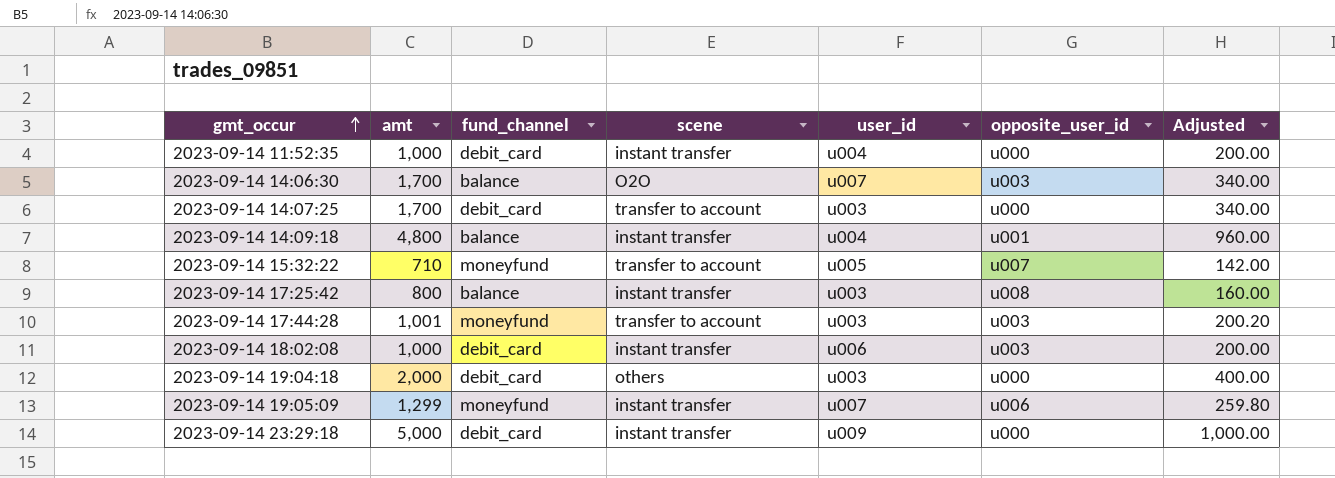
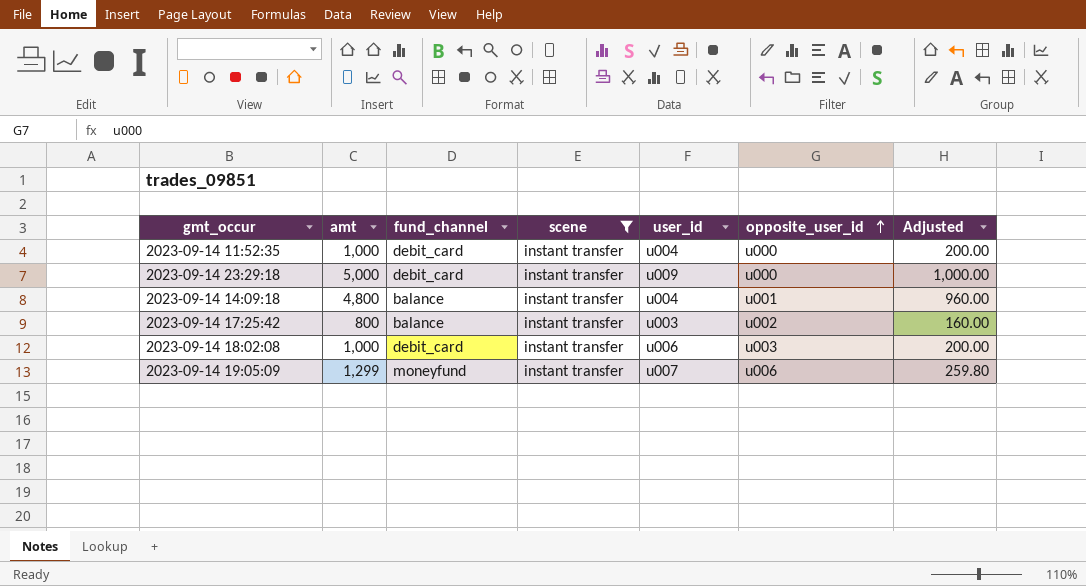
filter: none -> scene = instant transfer
row order: gmt_occur ascending -> opposite_user_id ascending
2023-09-14 17:25:42 | opposite_user_id: u008 -> u002

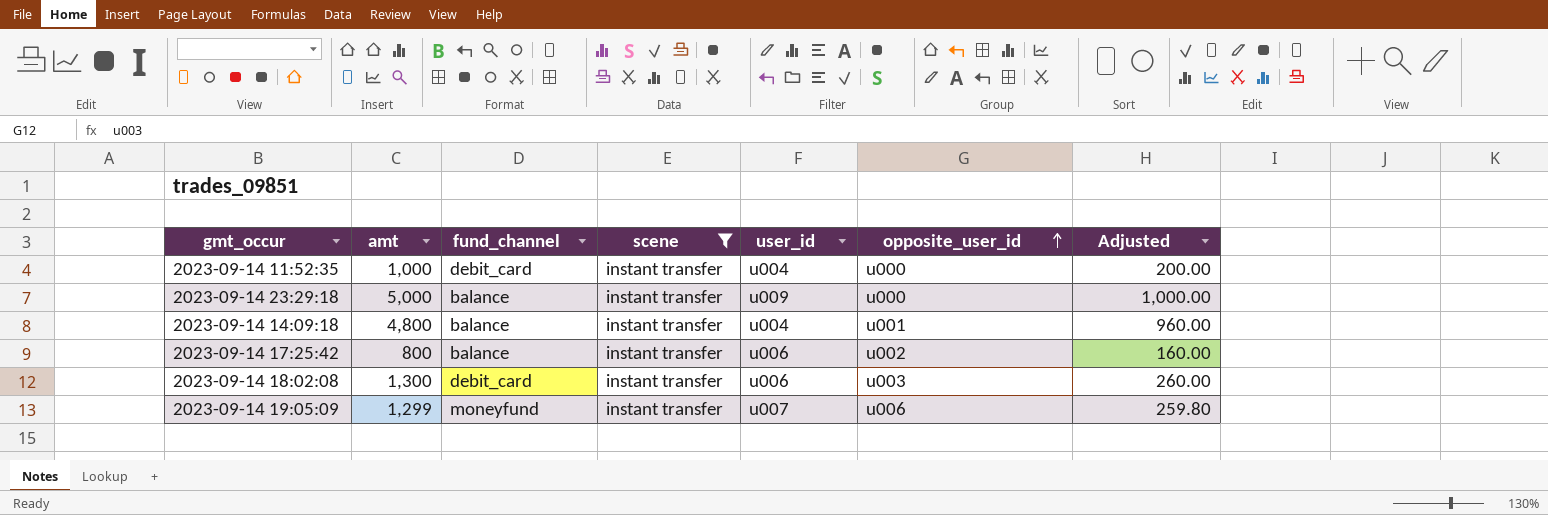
2023-09-14 23:29:18 | fund_channel: debit_card -> balance
2023-09-14 17:25:42 | user_id: u003 -> u006
2023-09-14 18:02:08 | amt: 1,000 -> 1,300
2023-09-14 18:02:08 | Adjusted: 200.00 -> 260.00

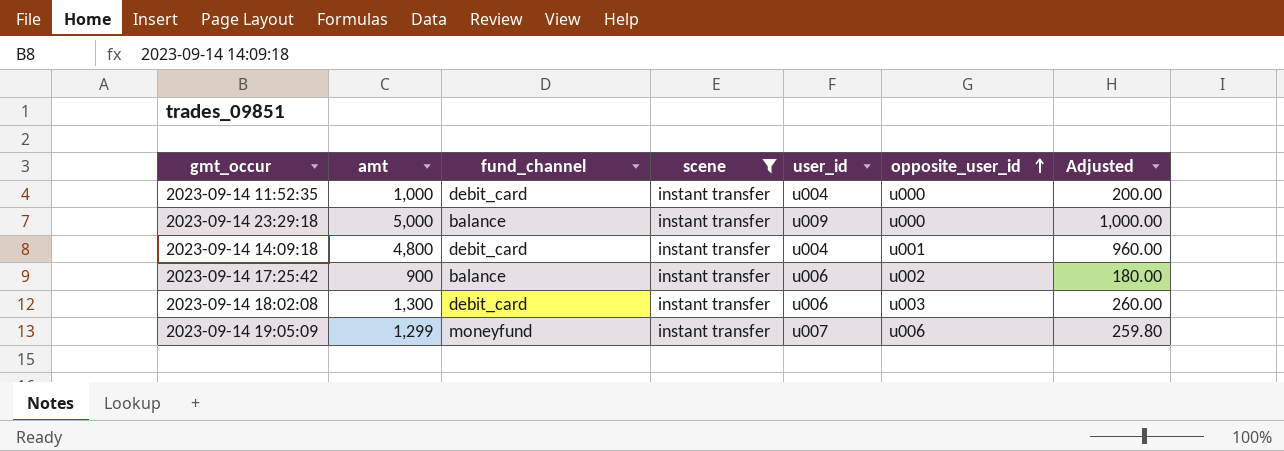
2023-09-14 14:09:18 | fund_channel: balance -> debit_card
2023-09-14 17:25:42 | amt: 800 -> 900
2023-09-14 17:25:42 | Adjusted: 160.00 -> 180.00

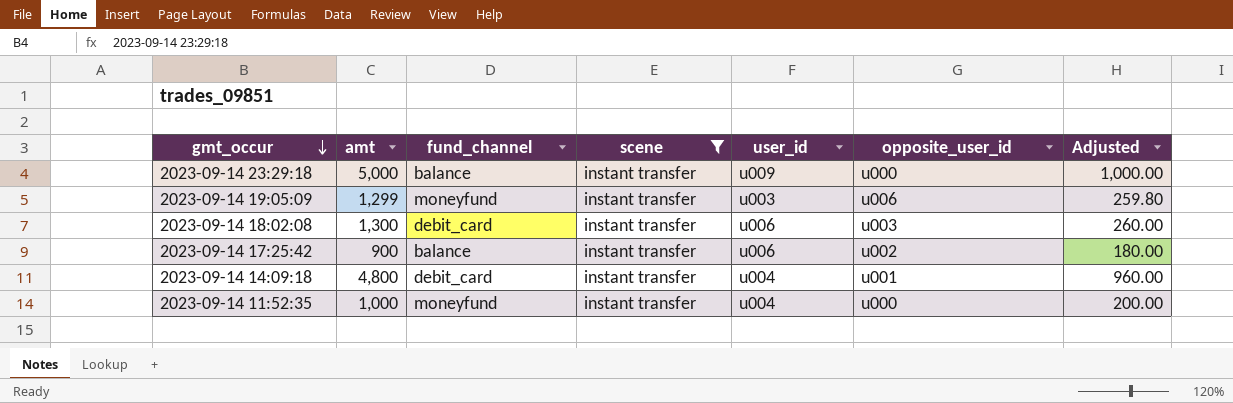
row order: opposite_user_id ascending -> gmt_occur descending
2023-09-14 19:05:09 | user_id: u007 -> u003
2023-09-14 11:52:35 | fund_channel: debit_card -> moneyfund

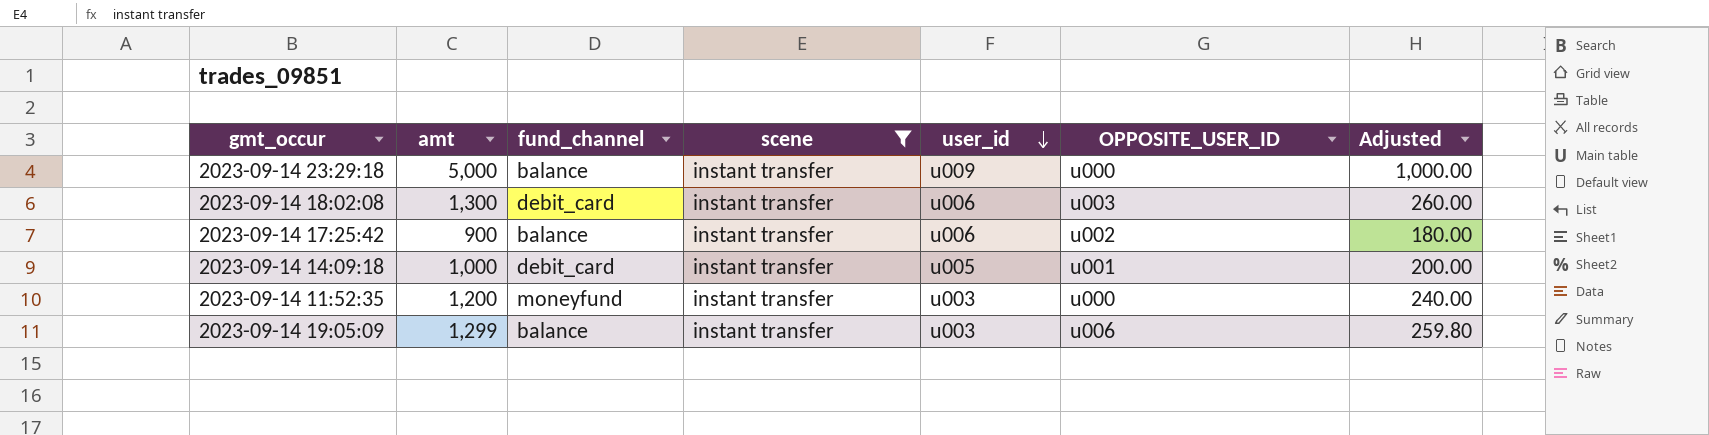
row order: gmt_occur descending -> user_id descending
column name: opposite_user_id -> OPPOSITE_USER_ID
2023-09-14 14:09:18 | amt: 4,800 -> 1,000
2023-09-14 14:09:18 | user_id: u004 -> u005
2023-09-14 14:09:18 | Adjusted: 960.00 -> 200.00
2023-09-14 11:52:35 | amt: 1,000 -> 1,200
2023-09-14 11:52:35 | user_id: u004 -> u003
2023-09-14 11:52:35 | Adjusted: 200.00 -> 240.00
2023-09-14 19:05:09 | fund_channel: moneyfund -> balance

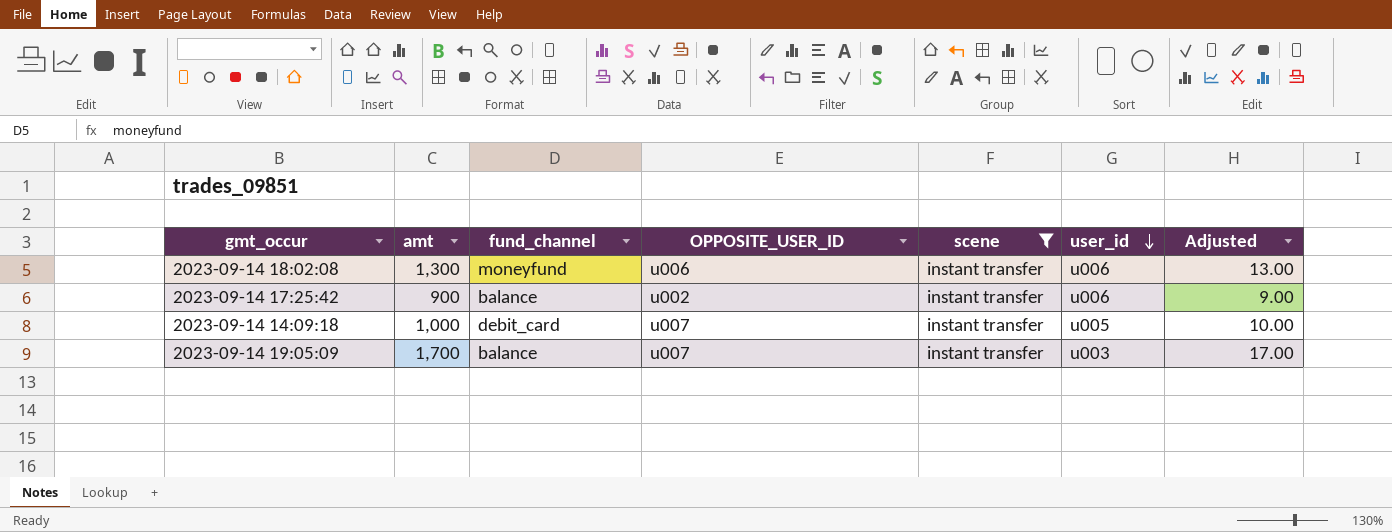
column OPPOSITE_USER_ID | position: 6 -> 4
column Adjusted | formula: [amt] * 0.2 -> [amt] * 0.01
row 2023-09-14 23:29:18: 5,000 | balance | instant transfer | u009 | u000 | 1,000.00 -> none
row 2023-09-14 11:52:35: 1,200 | moneyfund | instant transfer | u003 | u000 | 240.00 -> none
2023-09-14 18:02:08 | fund_channel: debit_card -> moneyfund
2023-09-14 18:02:08 | OPPOSITE_USER_ID: u003 -> u006
2023-09-14 14:09:18 | OPPOSITE_USER_ID: u001 -> u007
2023-09-14 19:05:09 | amt: 1,299 -> 1,700
2023-09-14 19:05:09 | OPPOSITE_USER_ID: u006 -> u007

